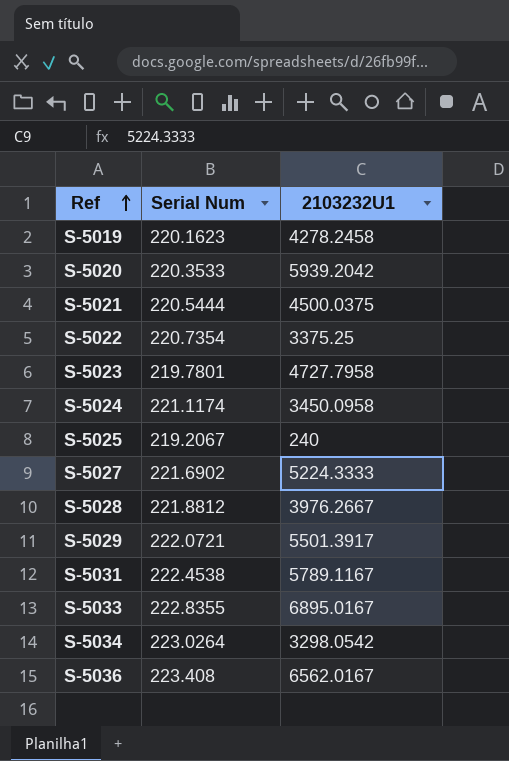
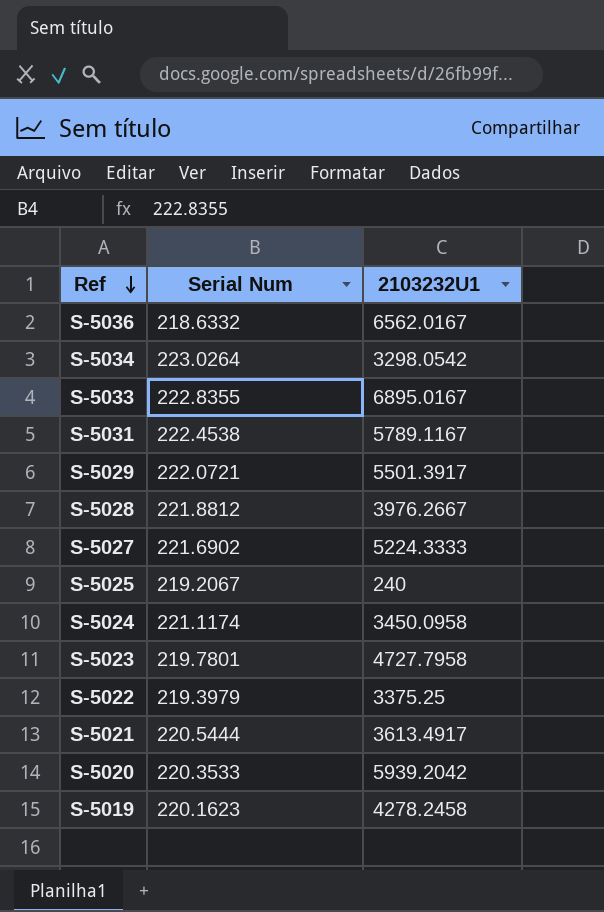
row order: Ref ascending -> Ref descending
S-5036 | Serial Num: 223.408 -> 218.6332
S-5022 | Serial Num: 220.7354 -> 219.3979
S-5021 | 2103232U1: 4500.0375 -> 3613.4917

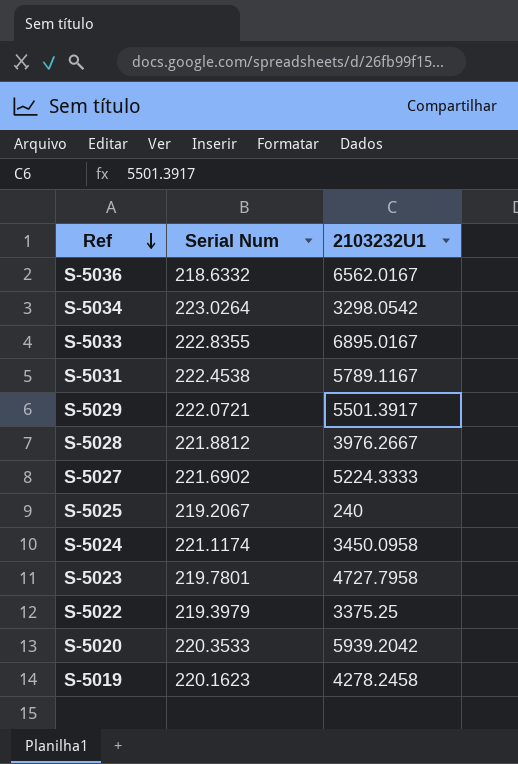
row S-5021: 220.5444 | 3613.4917 -> none

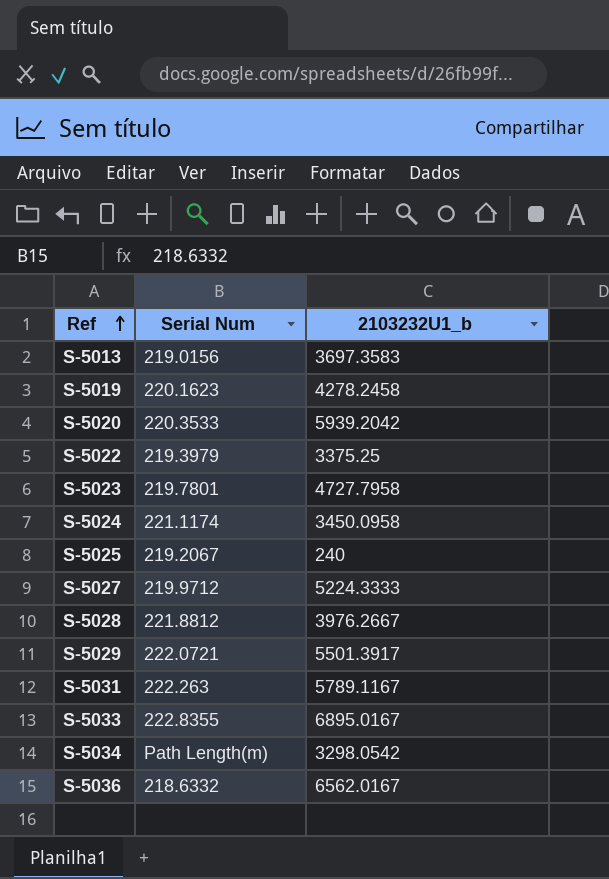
row order: Ref descending -> Ref ascending
column name: 2103232U1 -> 2103232U1_b
row S-5013: none -> 219.0156 | 3697.3583
S-5027 | Serial Num: 221.6902 -> 219.9712
S-5031 | Serial Num: 222.4538 -> 222.263
S-5034 | Serial Num: 223.0264 -> Path Length(m)

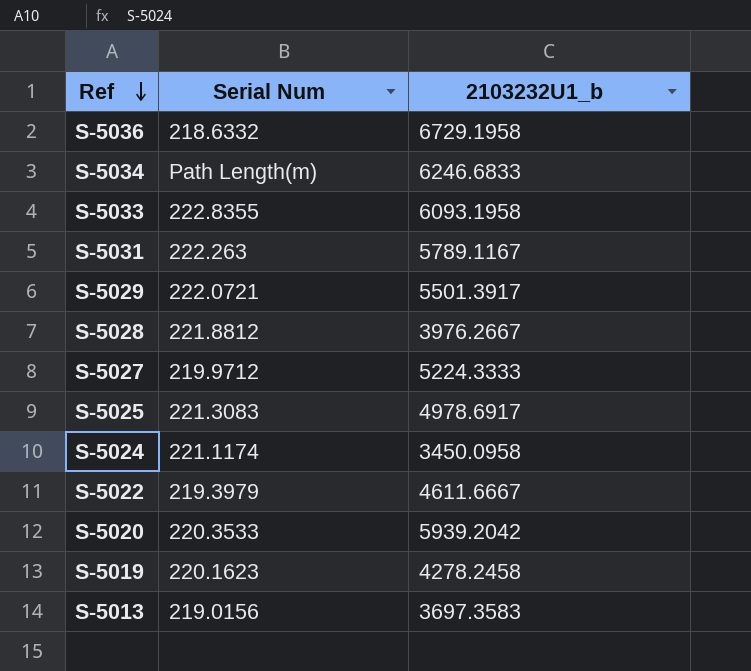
row order: Ref ascending -> Ref descending
row S-5023: 219.7801 | 4727.7958 -> none
S-5036 | 2103232U1_b: 6562.0167 -> 6729.1958
S-5034 | 2103232U1_b: 3298.0542 -> 6246.6833
S-5033 | 2103232U1_b: 6895.0167 -> 6093.1958
S-5025 | Serial Num: 219.2067 -> 221.3083
S-5025 | 2103232U1_b: 240 -> 4978.6917
S-5022 | 2103232U1_b: 3375.25 -> 4611.6667

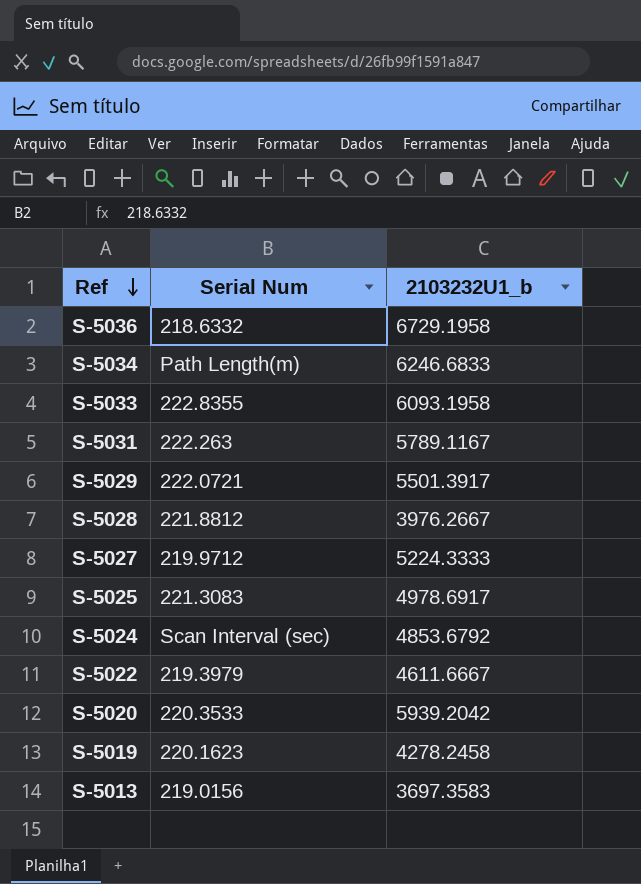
S-5024 | Serial Num: 221.1174 -> Scan Interval (sec)
S-5024 | 2103232U1_b: 3450.0958 -> 4853.6792

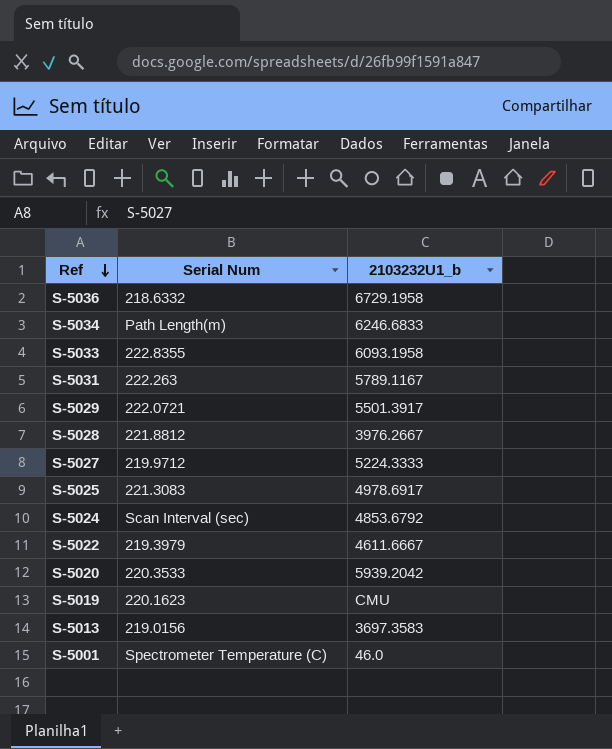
S-5019 | 2103232U1_b: 4278.2458 -> CMU
row S-5001: none -> Spectrometer Temperature (C) | 46.0

